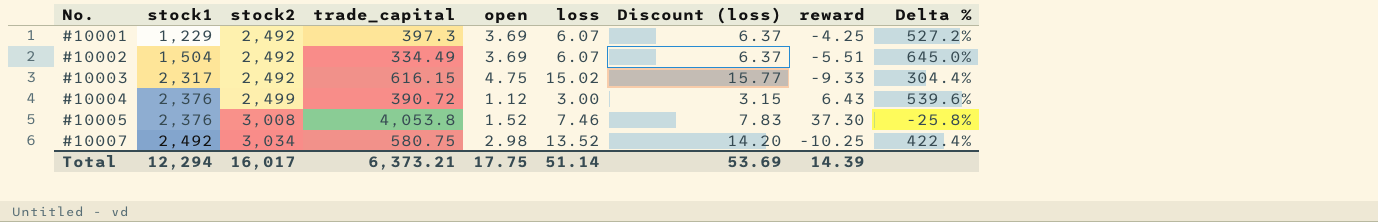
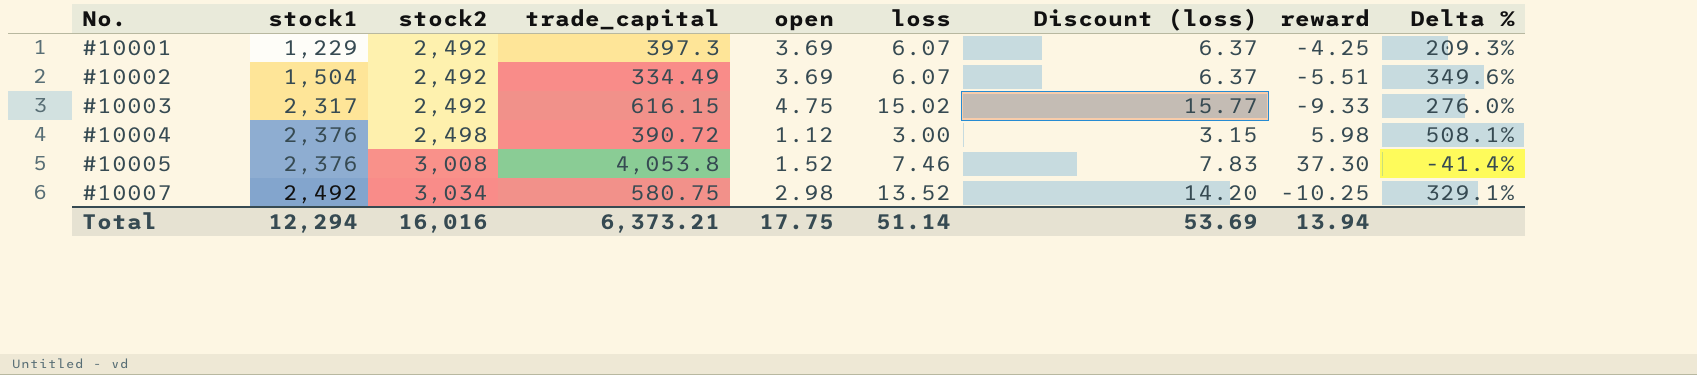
column Delta % | formula: ([stock2] - [trade_capital]) / [trade_capital] -> ([stock1] - [trade_capital]) / [trade_capital]
#10004 | stock2: 2,499 -> 2,498
#10004 | reward: 6.43 -> 5.98
Total | stock2: 16,017 -> 16,016
Total | reward: 14.39 -> 13.94

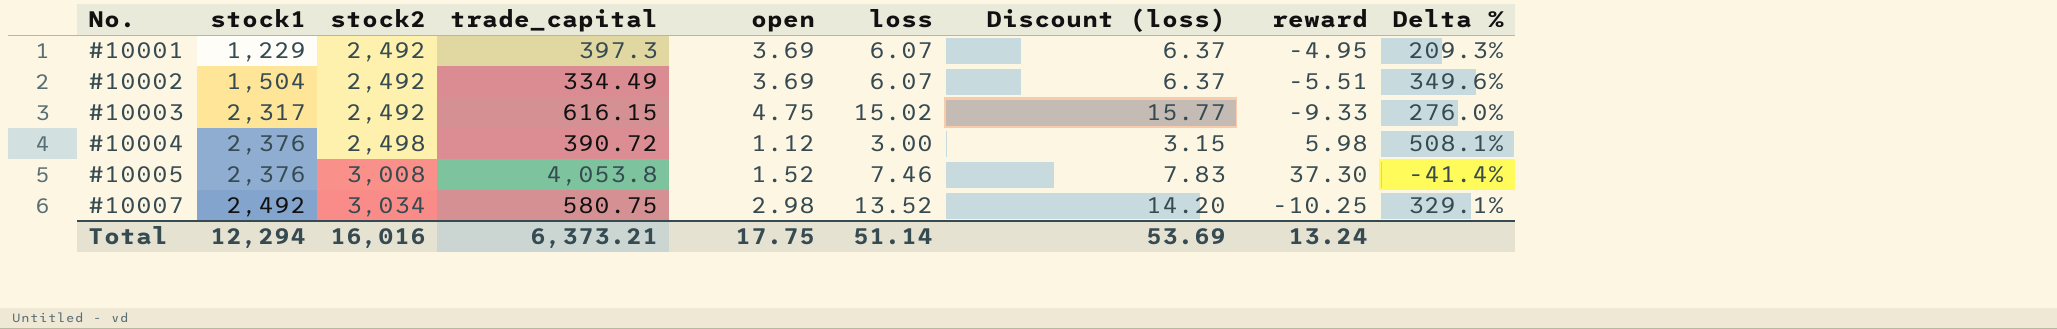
#10001 | reward: -4.25 -> -4.95
Total | reward: 13.94 -> 13.24

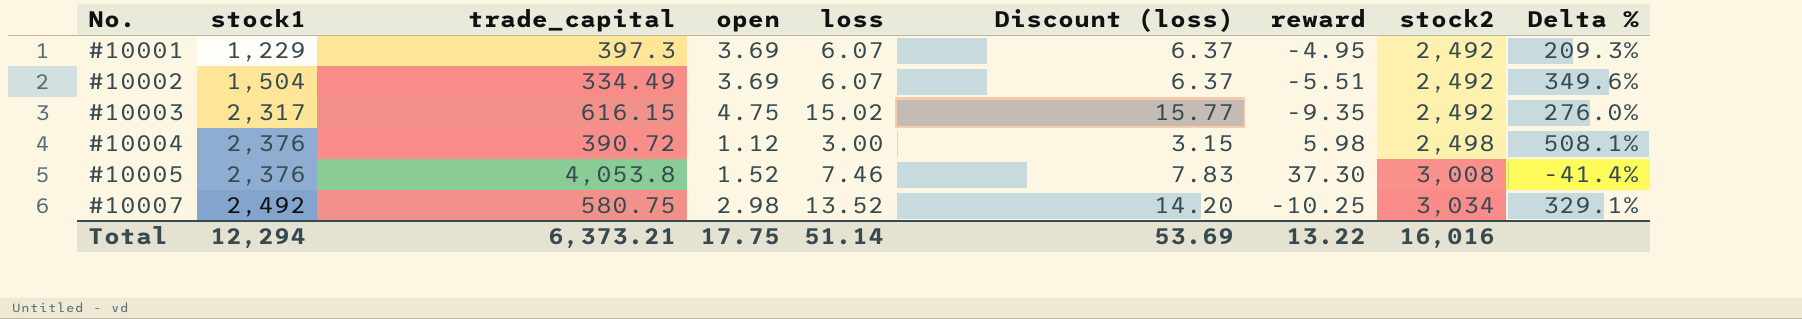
column stock2 | position: 3 -> 8
#10003 | reward: -9.33 -> -9.35
Total | reward: 13.24 -> 13.22

